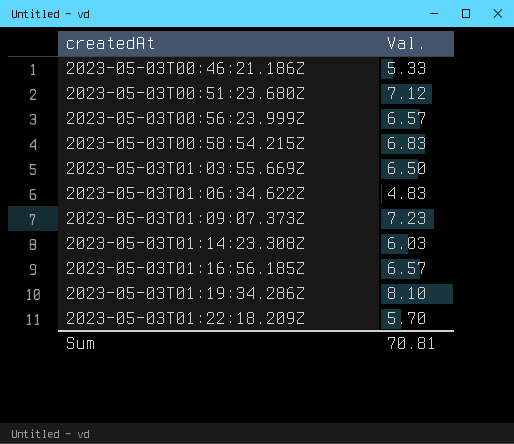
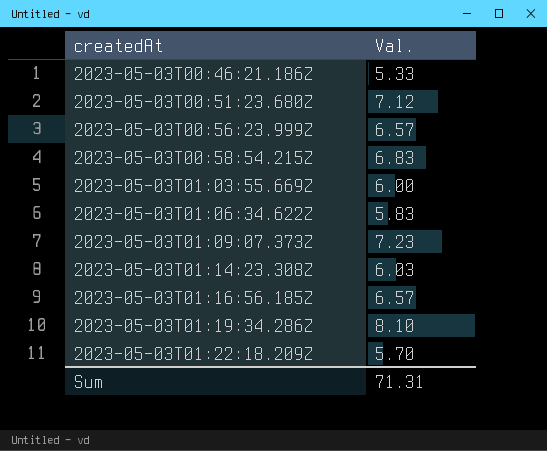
2023-05-03T01:03:55.669Z | Val.: 6.50 -> 6.00
2023-05-03T01:06:34.622Z | Val.: 4.83 -> 5.83
Sum | Val.: 70.81 -> 71.31

